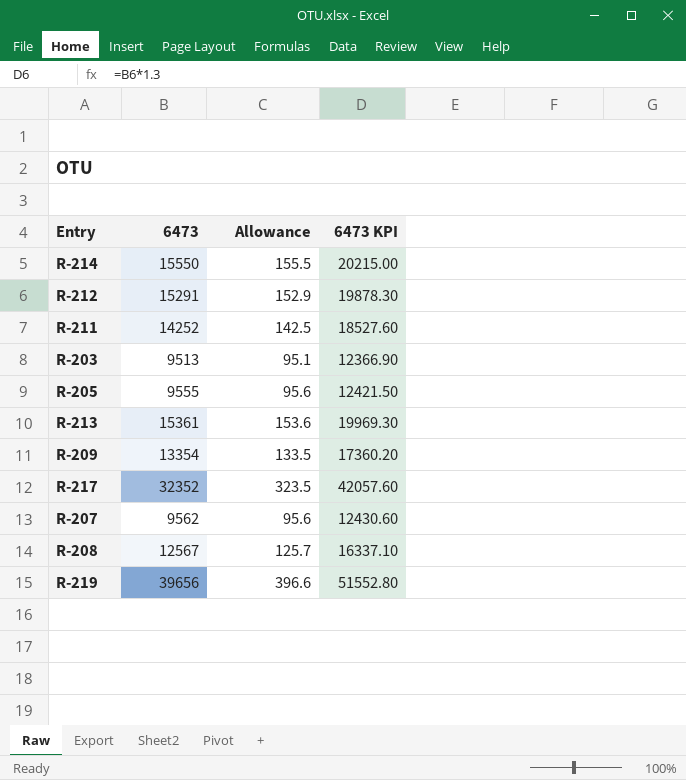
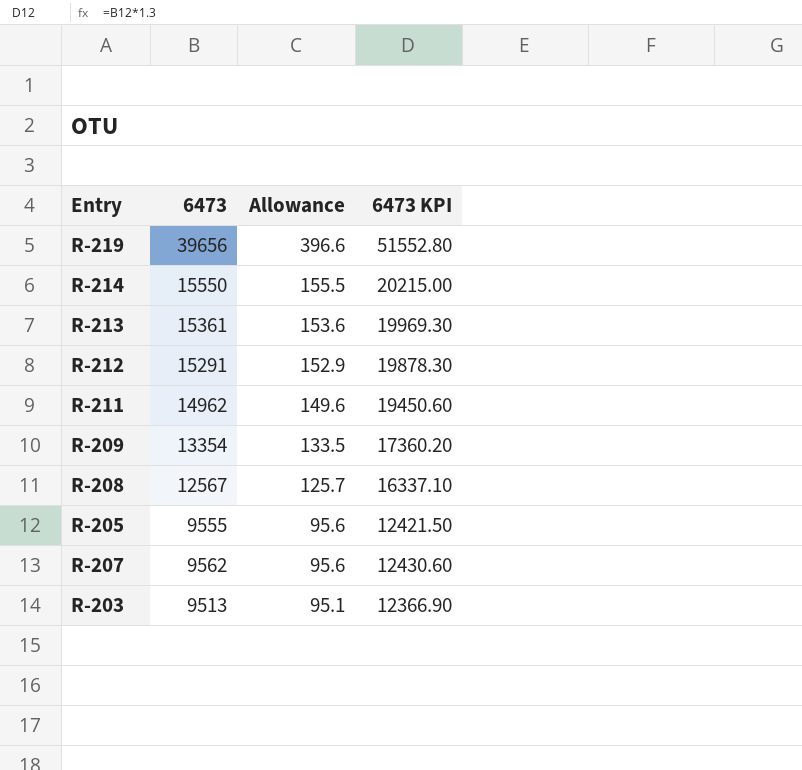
row order: none -> Allowance descending
row R-217: 32352 | 323.5 | 42057.60 -> none
R-211 | 6473: 14252 -> 14962
R-211 | Allowance: 142.5 -> 149.6
R-211 | 6473 KPI: 18527.60 -> 19450.60

